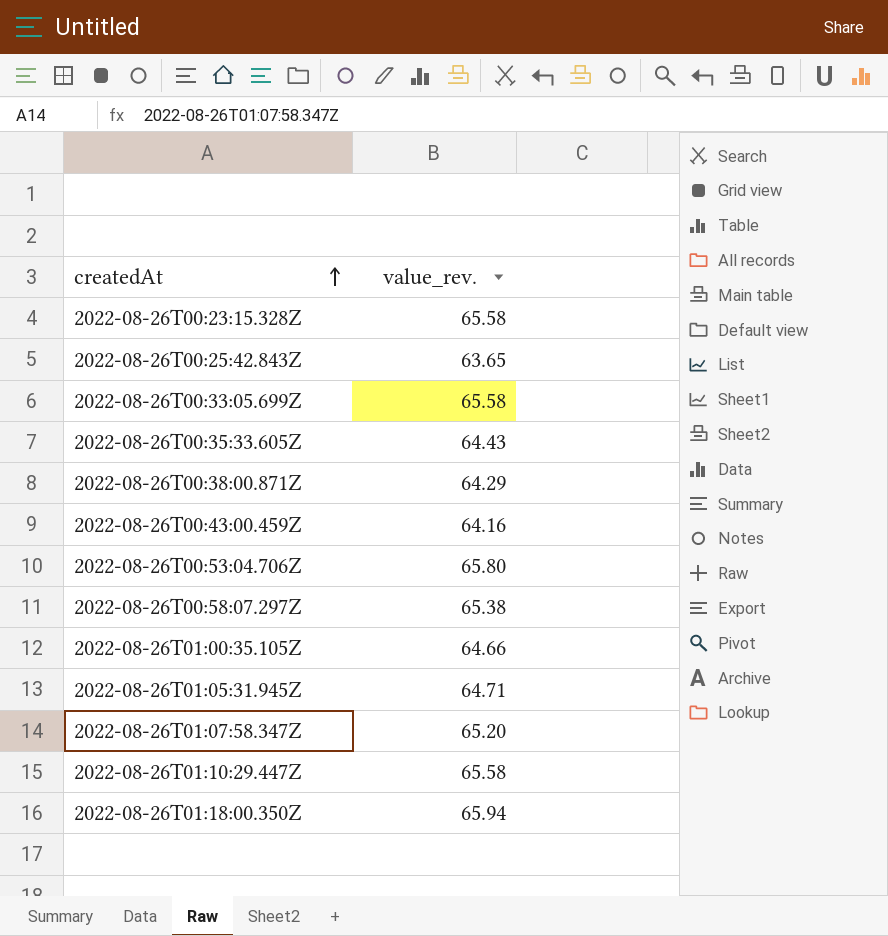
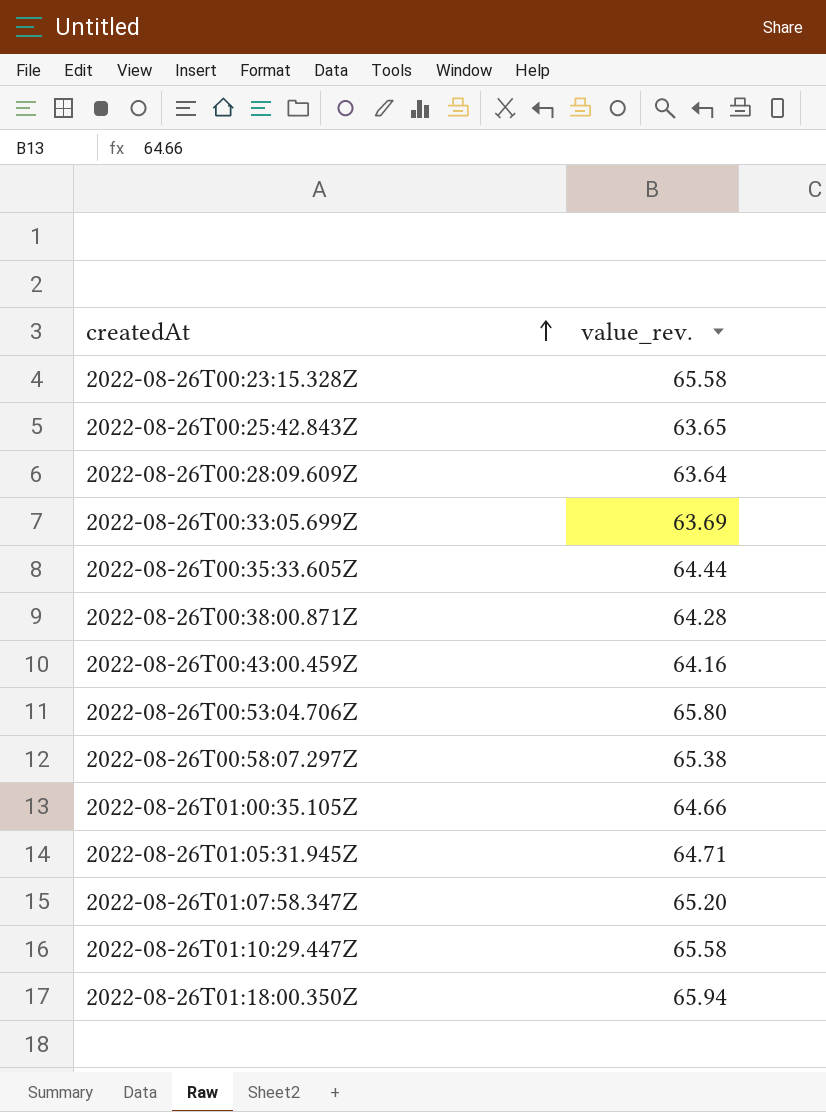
row 2022-08-26T00:28:09.609Z: none -> 63.64
2022-08-26T00:33:05.699Z | value_rev.: 65.58 -> 63.69
2022-08-26T00:35:33.605Z | value_rev.: 64.43 -> 64.44
2022-08-26T00:38:00.871Z | value_rev.: 64.29 -> 64.28

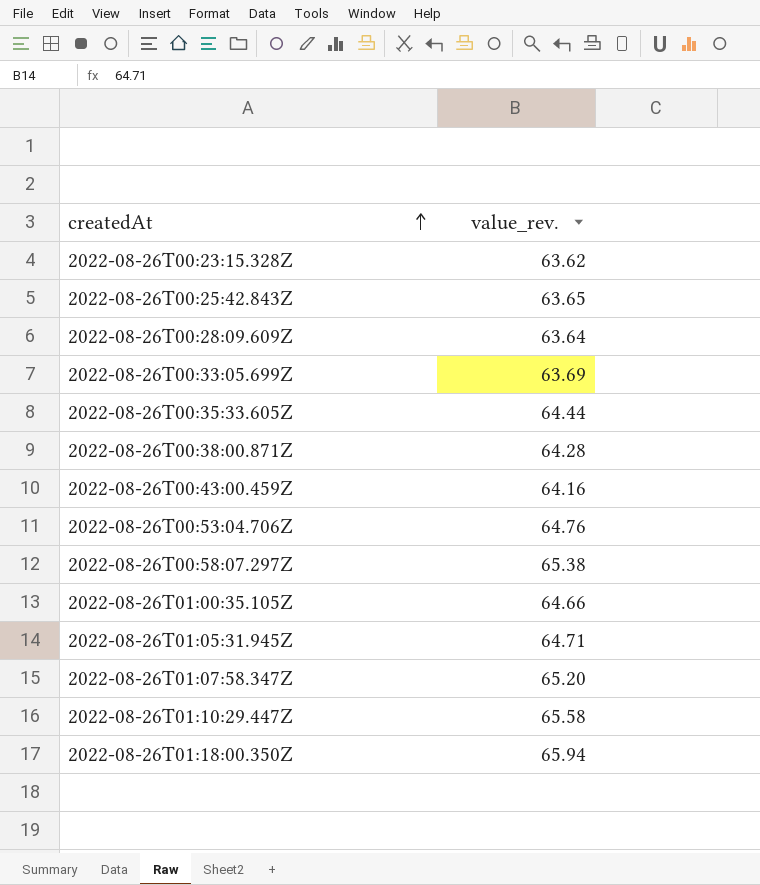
2022-08-26T00:23:15.328Z | value_rev.: 65.58 -> 63.62
2022-08-26T00:53:04.706Z | value_rev.: 65.80 -> 64.76

